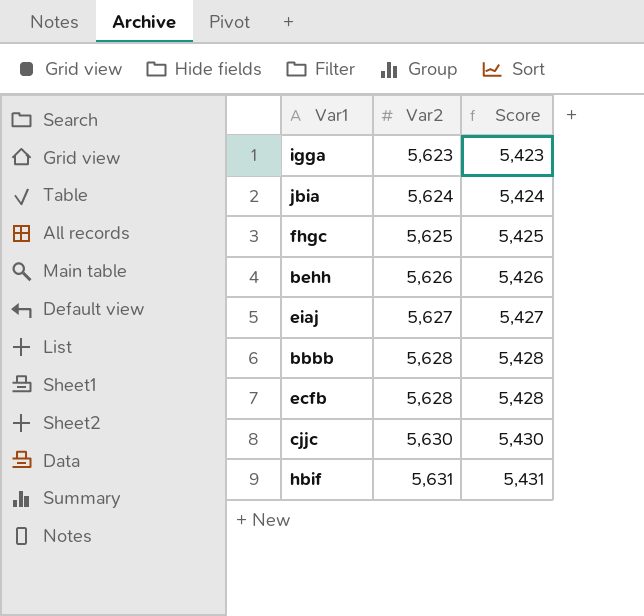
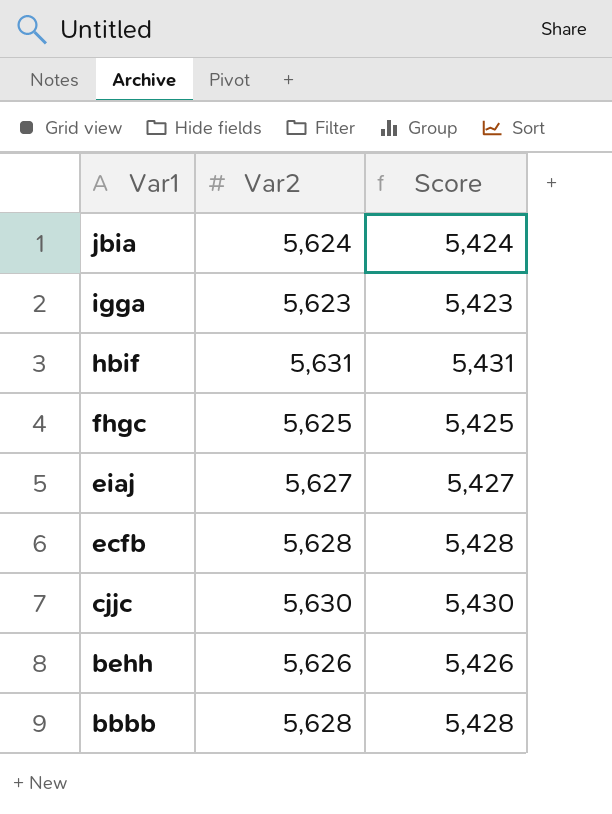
row order: Var2 ascending -> Var1 descending

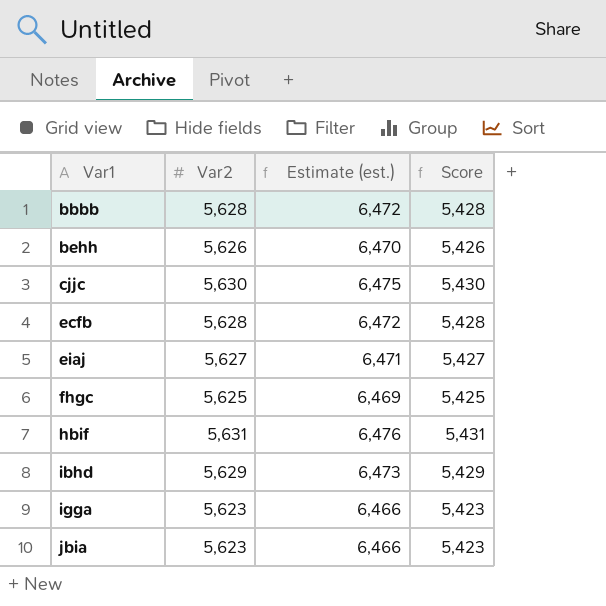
row order: Var1 descending -> Var1 ascending
column Estimate (est.) | formula: none -> [Var2] * 1.15
row ibhd: none -> 5,629 | 6,473 | 5,429
jbia | Var2: 5,624 -> 5,623
jbia | Score: 5,424 -> 5,423

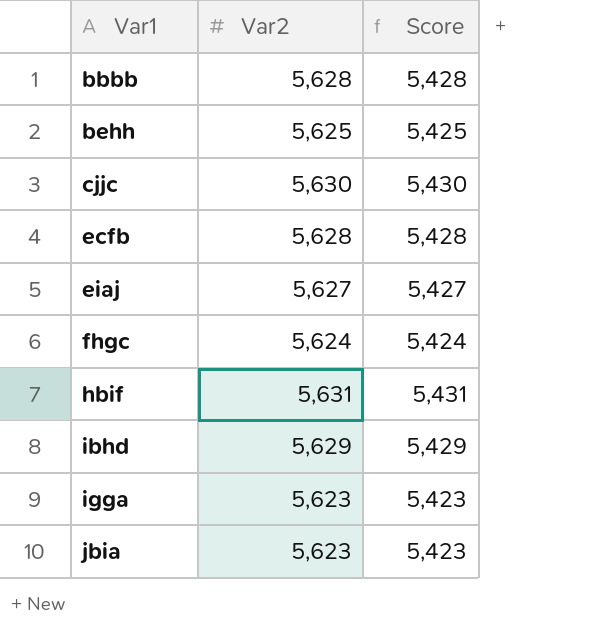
column Estimate (est.) | formula: [Var2] * 1.15 -> none
behh | Var2: 5,626 -> 5,625
behh | Score: 5,426 -> 5,425
fhgc | Var2: 5,625 -> 5,624
fhgc | Score: 5,425 -> 5,424

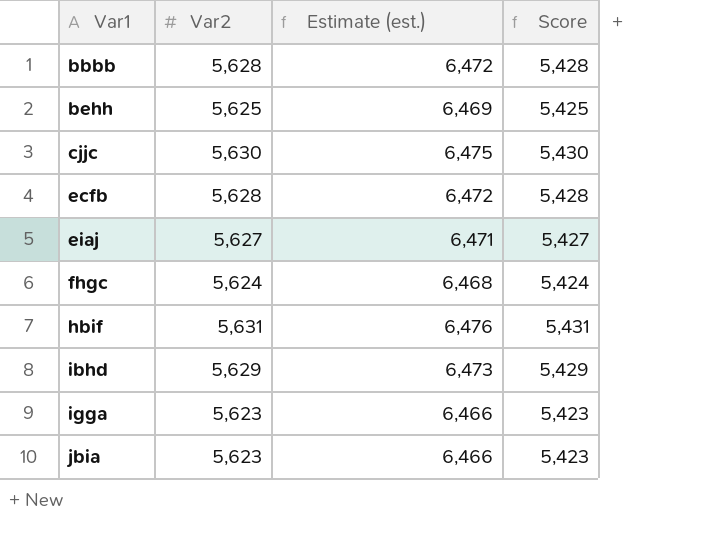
column Estimate (est.) | formula: none -> [Var2] * 1.15

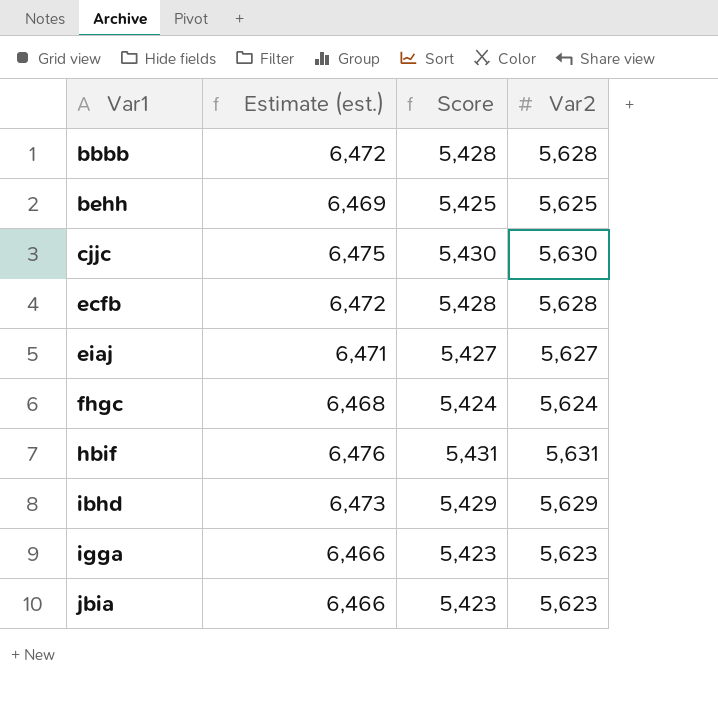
column Var2 | position: 2 -> 4

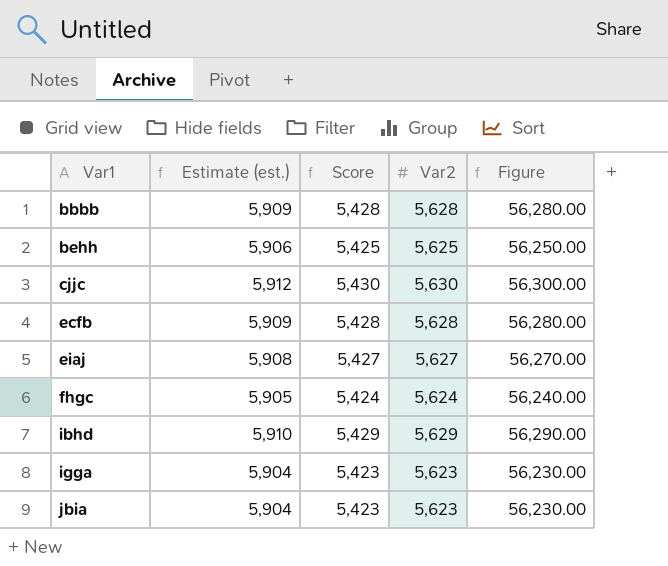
column Estimate (est.) | formula: [Var2] * 1.15 -> [Var2] * 1.05
column Figure | formula: none -> [Var2] * 10
row hbif: 6,476 | 5,431 | 5,631 -> none

